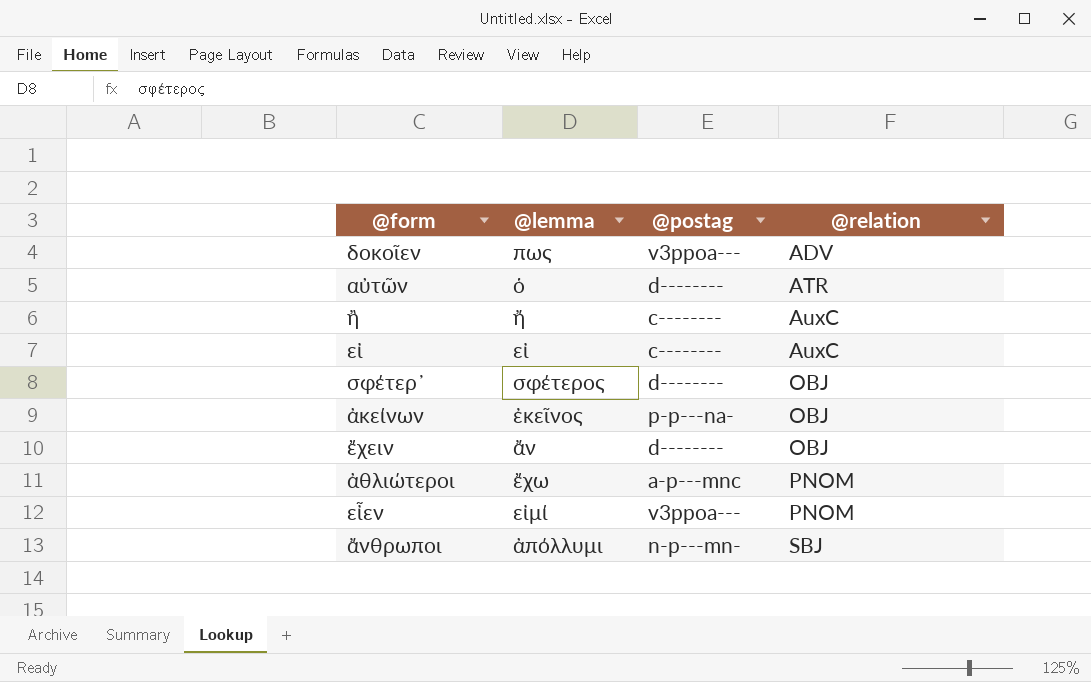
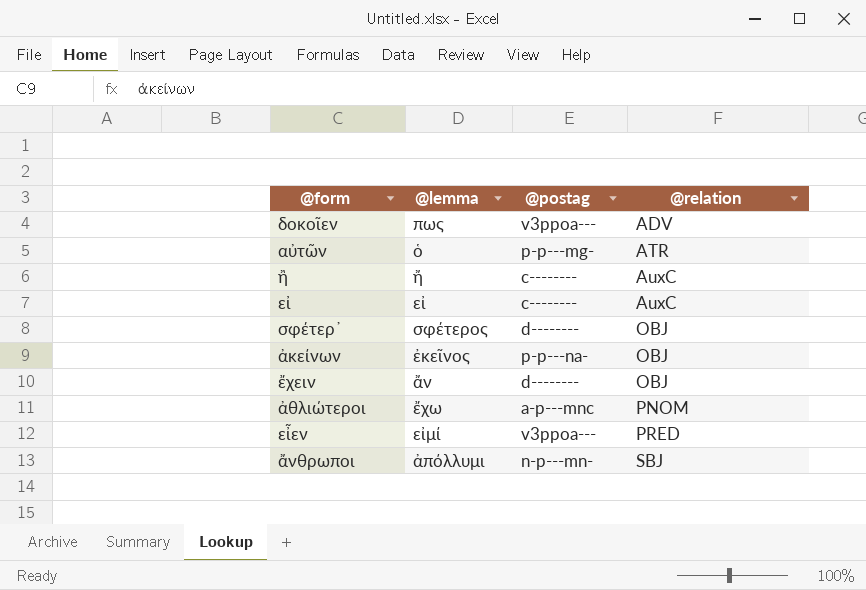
αὐτῶν | @postag: d-------- -> p-p---mg-
εἶεν | @relation: PNOM -> PRED

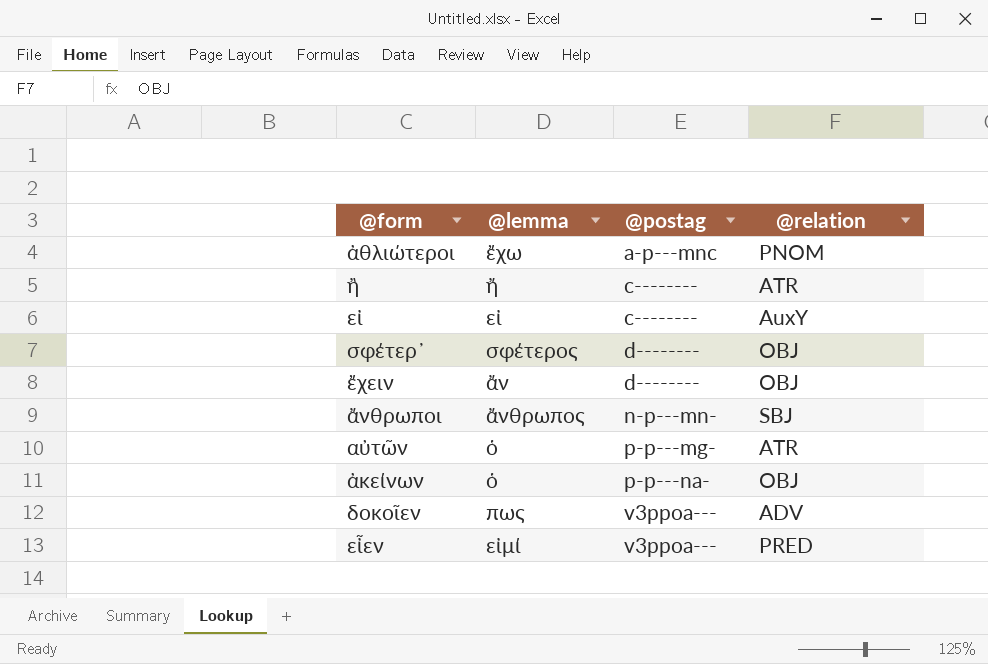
row order: @relation ascending -> @postag ascending
ἢ | @relation: AuxC -> ATR
εἰ | @relation: AuxC -> AuxY
ἄνθρωποι | @lemma: ἀπόλλυμι -> ἄνθρωπος
ἀκείνων | @lemma: ἐκεῖνος -> ὁ

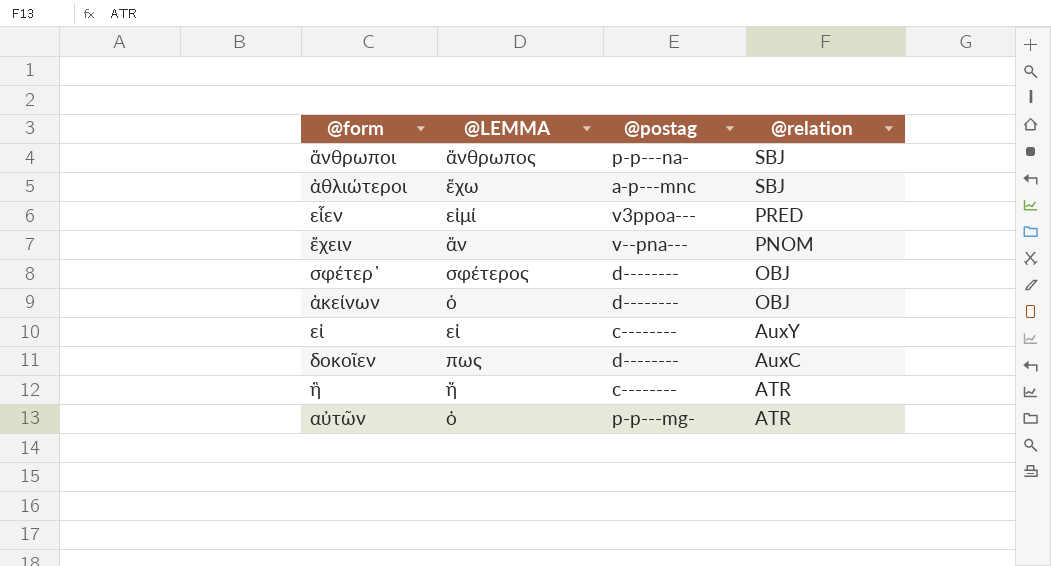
row order: @postag ascending -> @relation descending
column name: @lemma -> @LEMMA
ἄνθρωποι | @postag: n-p---mn- -> p-p---na-
ἀθλιώτεροι | @relation: PNOM -> SBJ
ἔχειν | @postag: d-------- -> v--pna---
ἔχειν | @relation: OBJ -> PNOM
ἀκείνων | @postag: p-p---na- -> d--------
δοκοῖεν | @postag: v3ppoa--- -> d--------
δοκοῖεν | @relation: ADV -> AuxC

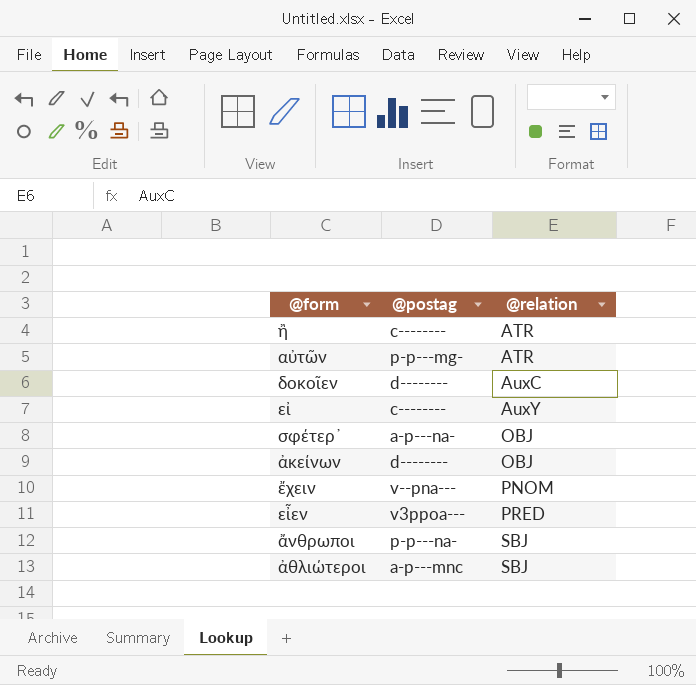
row order: @relation descending -> @relation ascending
column @LEMMA | position: 2 -> none
σφέτερ᾽ | @postag: d-------- -> a-p---na-

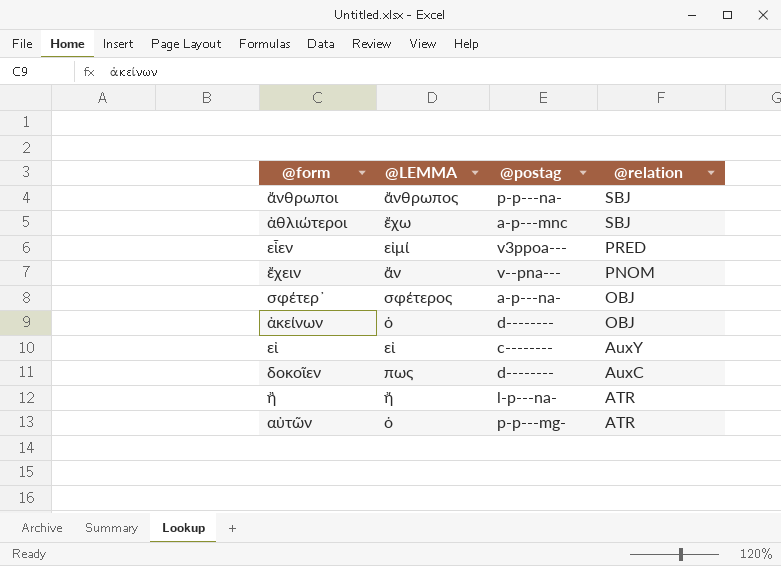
row order: @relation ascending -> @relation descending
column @LEMMA | position: none -> 2
ἢ | @postag: c-------- -> l-p---na-

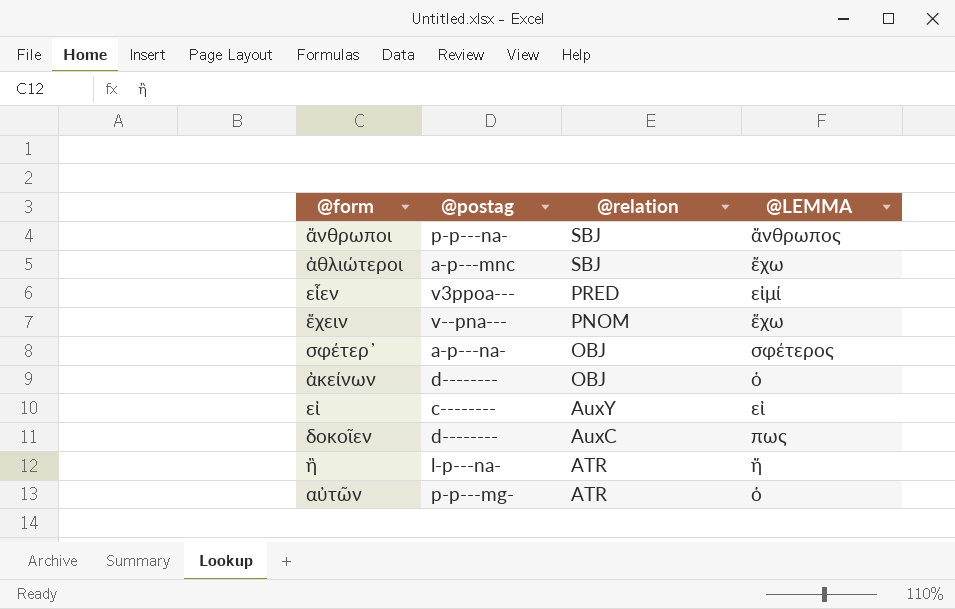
column @LEMMA | position: 2 -> 4
ἔχειν | @LEMMA: ἄν -> ἔχω

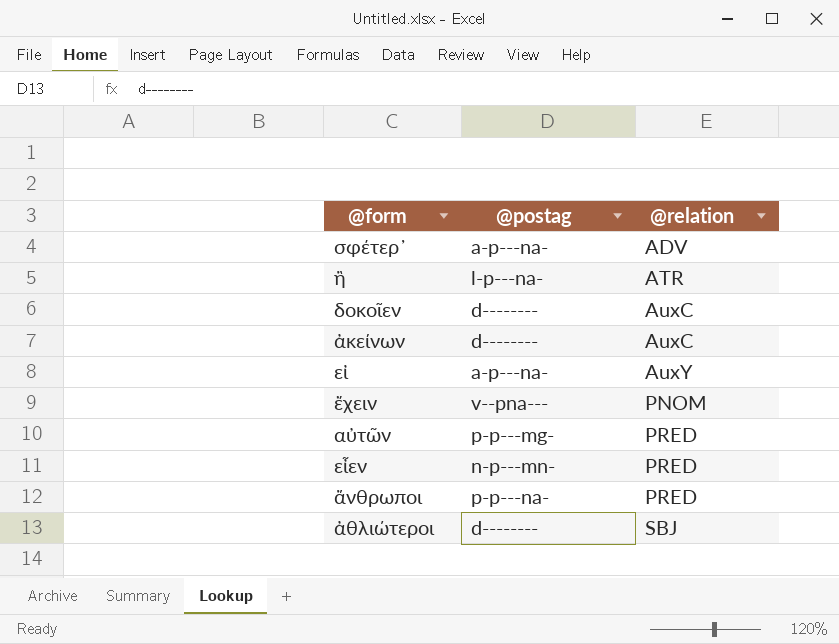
row order: @relation descending -> @relation ascending
column @LEMMA | position: 4 -> none
σφέτερ᾽ | @relation: OBJ -> ADV
ἀκείνων | @relation: OBJ -> AuxC
εἰ | @postag: c-------- -> a-p---na-
αὐτῶν | @relation: ATR -> PRED
εἶεν | @postag: v3ppoa--- -> n-p---mn-
ἄνθρωποι | @relation: SBJ -> PRED
ἀθλιώτεροι | @postag: a-p---mnc -> d--------

